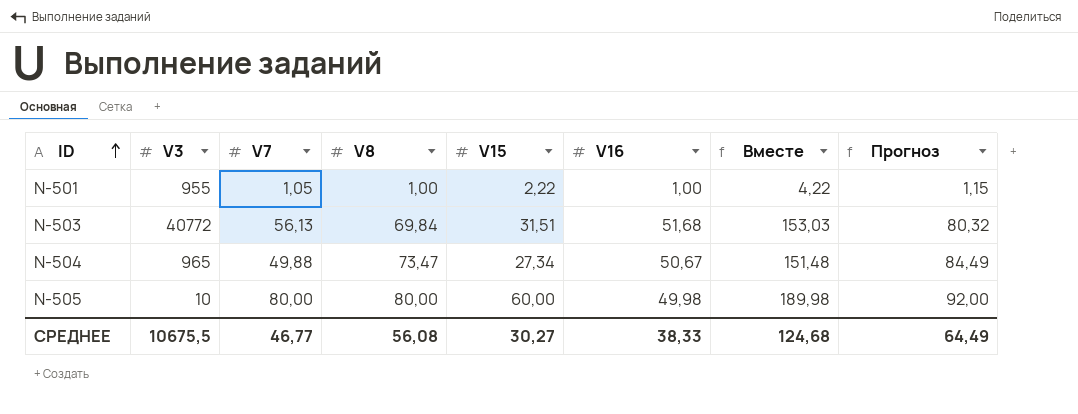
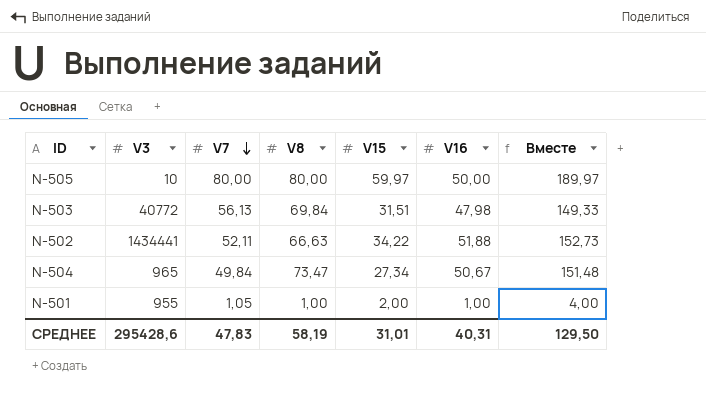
row order: ID ascending -> V7 descending
column Прогноз | formula: [V8] * 1,15 -> none
N-505 | V15: 60,00 -> 59,97
N-505 | V16: 49,98 -> 50,00
N-505 | Вместе: 189,98 -> 189,97
N-503 | V16: 51,68 -> 47,98
N-503 | Вместе: 153,03 -> 149,33
row N-502: none -> 1434441 | 52,11 | 66,63 | 34,22 | 51,88 | 152,73
N-504 | V7: 49,88 -> 49,84
N-501 | V15: 2,22 -> 2,00
N-501 | Вместе: 4,22 -> 4,00
СРЕДНЕЕ | V3: 10675,5 -> 295428,6
СРЕДНЕЕ | V7: 46,77 -> 47,83
СРЕДНЕЕ | V8: 56,08 -> 58,19
СРЕДНЕЕ | V15: 30,27 -> 31,01
СРЕДНЕЕ | V16: 38,33 -> 40,31
СРЕДНЕЕ | Вместе: 124,68 -> 129,50

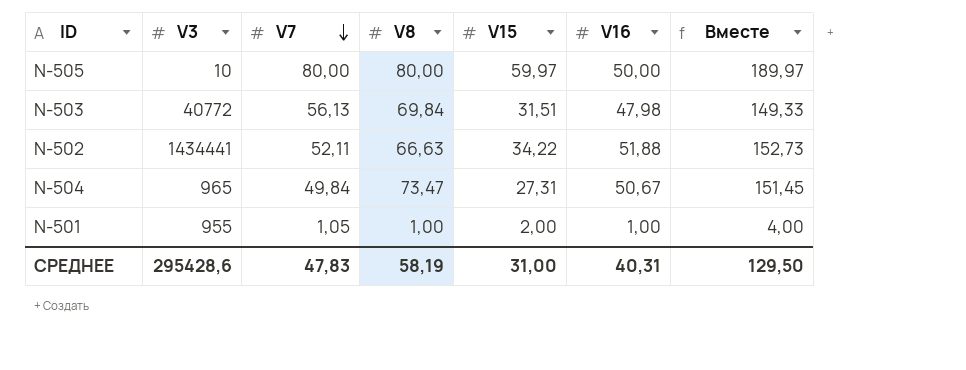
N-504 | V15: 27,34 -> 27,31
N-504 | Вместе: 151,48 -> 151,45
СРЕДНЕЕ | V15: 31,01 -> 31,00

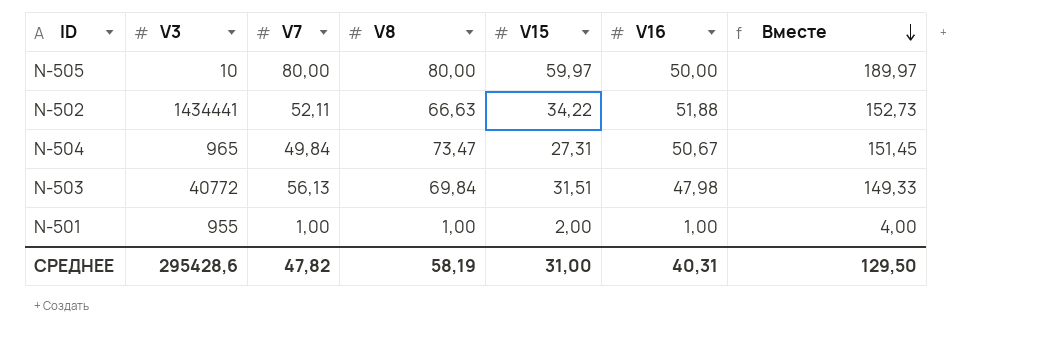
row order: V7 descending -> Вместе descending
N-501 | V7: 1,05 -> 1,00
СРЕДНЕЕ | V7: 47,83 -> 47,82

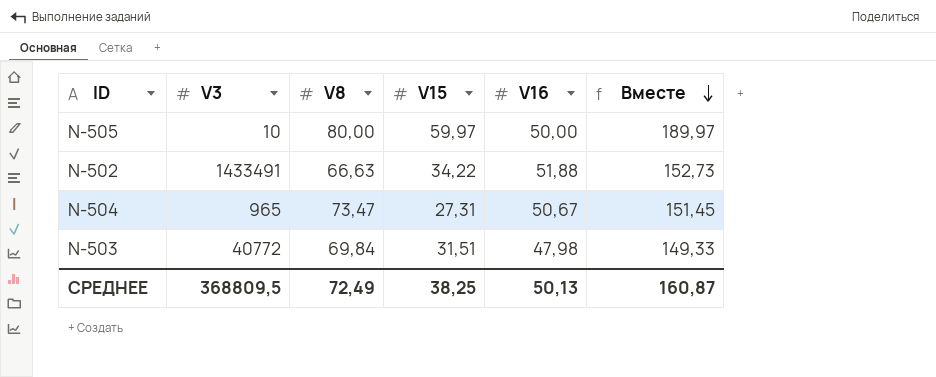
column V7 | position: 3 -> none
row N-501: 955 | 1,00 | 1,00 | 2,00 | 1,00 | 4,00 -> none
N-502 | V3: 1434441 -> 1433491
СРЕДНЕЕ | V3: 295428,6 -> 368809,5
СРЕДНЕЕ | V8: 58,19 -> 72,49
СРЕДНЕЕ | V15: 31,00 -> 38,25
СРЕДНЕЕ | V16: 40,31 -> 50,13
СРЕДНЕЕ | Вместе: 129,50 -> 160,87

